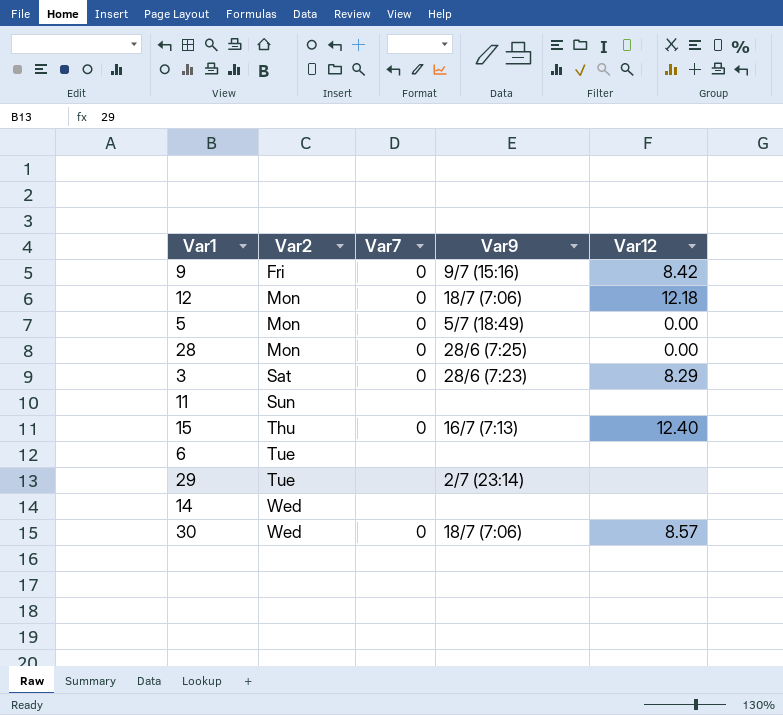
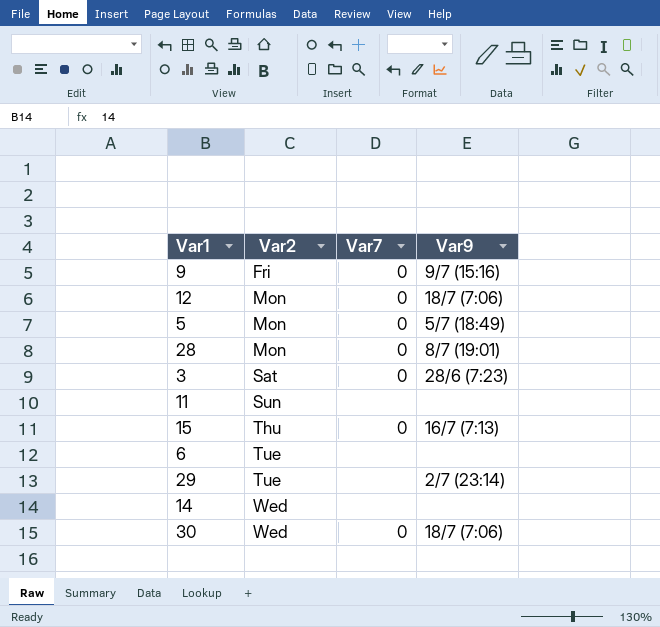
column Var12 | position: 5 -> none
28 | Var9: 28/6 (7:25) -> 8/7 (19:01)

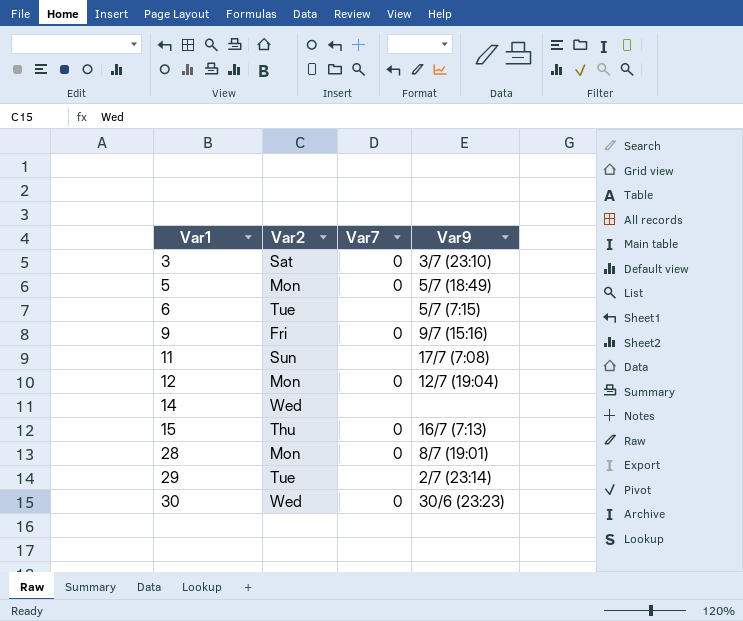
row order: Var2 ascending -> Var1 ascending
3 | Var9: 28/6 (7:23) -> 3/7 (23:10)
6 | Var9: none -> 5/7 (7:15)
11 | Var9: none -> 17/7 (7:08)
12 | Var9: 18/7 (7:06) -> 12/7 (19:04)
30 | Var9: 18/7 (7:06) -> 30/6 (23:23)

